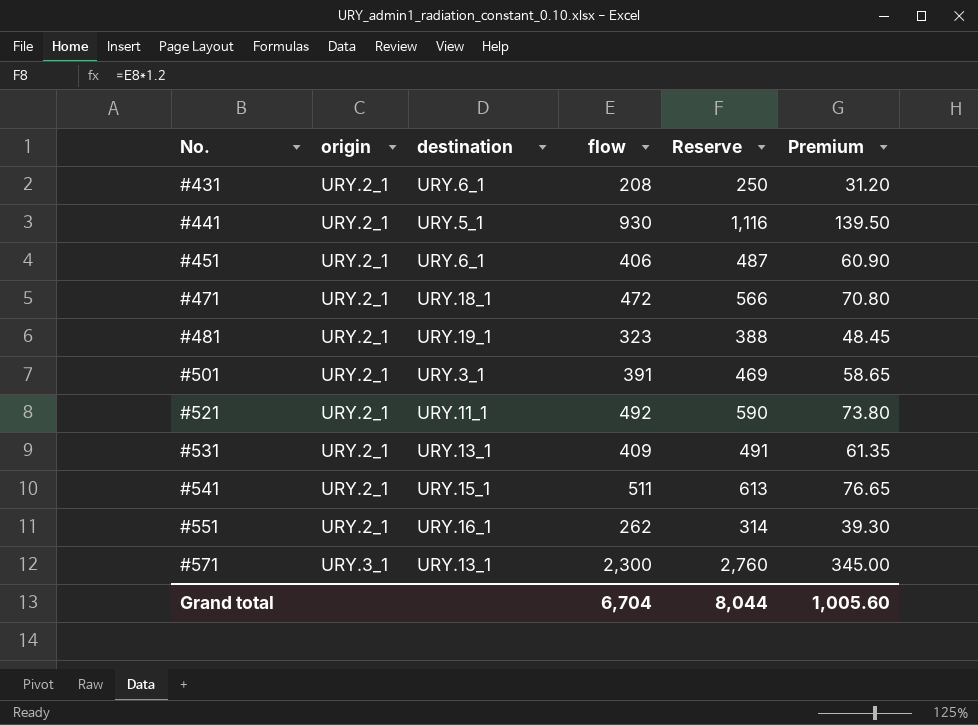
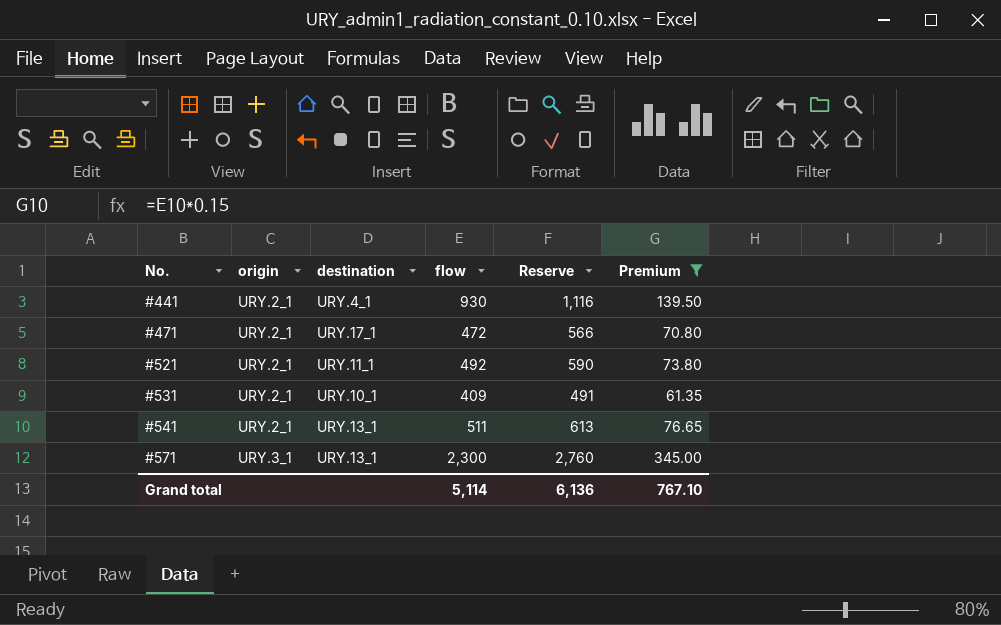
filter: none -> Premium >= 61.35
#441 | destination: URY.5_1 -> URY.4_1
#471 | destination: URY.18_1 -> URY.17_1
#531 | destination: URY.13_1 -> URY.10_1
#541 | destination: URY.15_1 -> URY.13_1
Grand total | flow: 6,704 -> 5,114
Grand total | Reserve: 8,044 -> 6,136
Grand total | Premium: 1,005.60 -> 767.10

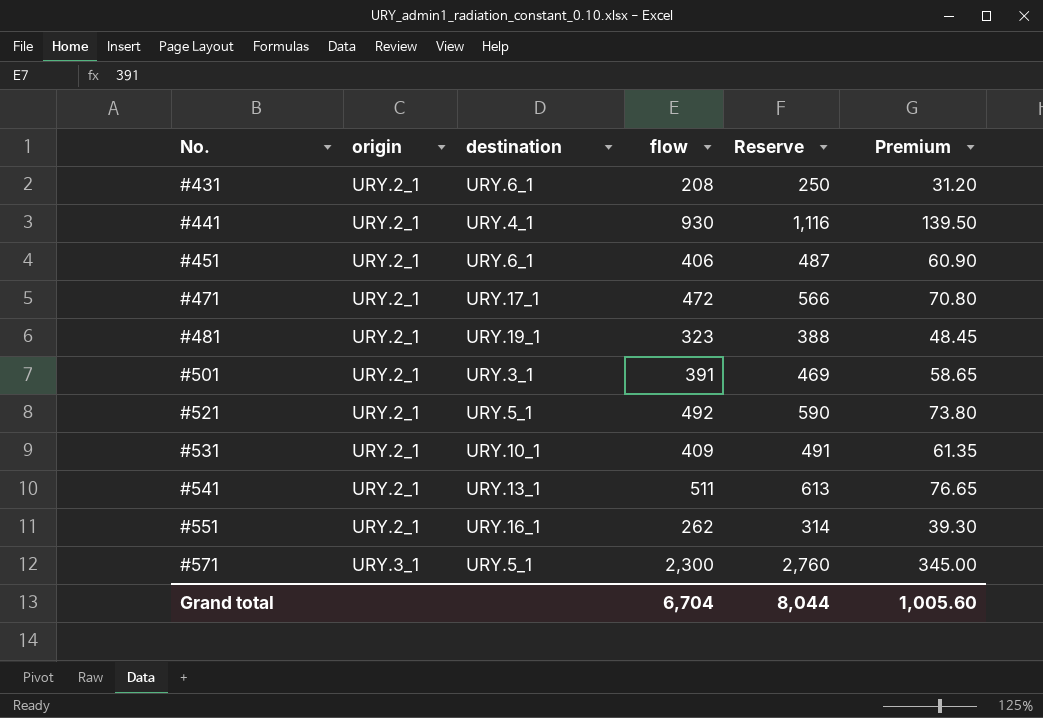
filter: Premium >= 61.35 -> none
#521 | destination: URY.11_1 -> URY.5_1
#571 | destination: URY.13_1 -> URY.5_1
Grand total | flow: 5,114 -> 6,704
Grand total | Reserve: 6,136 -> 8,044
Grand total | Premium: 767.10 -> 1,005.60

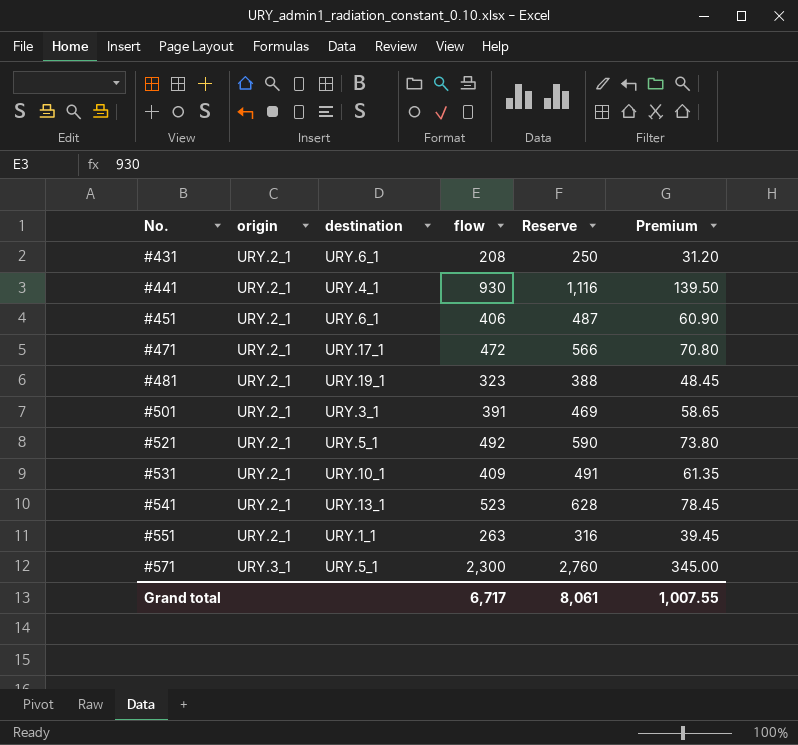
#541 | flow: 511 -> 523
#541 | Reserve: 613 -> 628
#541 | Premium: 76.65 -> 78.45
#551 | destination: URY.16_1 -> URY.1_1
#551 | flow: 262 -> 263
#551 | Reserve: 314 -> 316
#551 | Premium: 39.30 -> 39.45
Grand total | flow: 6,704 -> 6,717
Grand total | Reserve: 8,044 -> 8,061
Grand total | Premium: 1,005.60 -> 1,007.55

